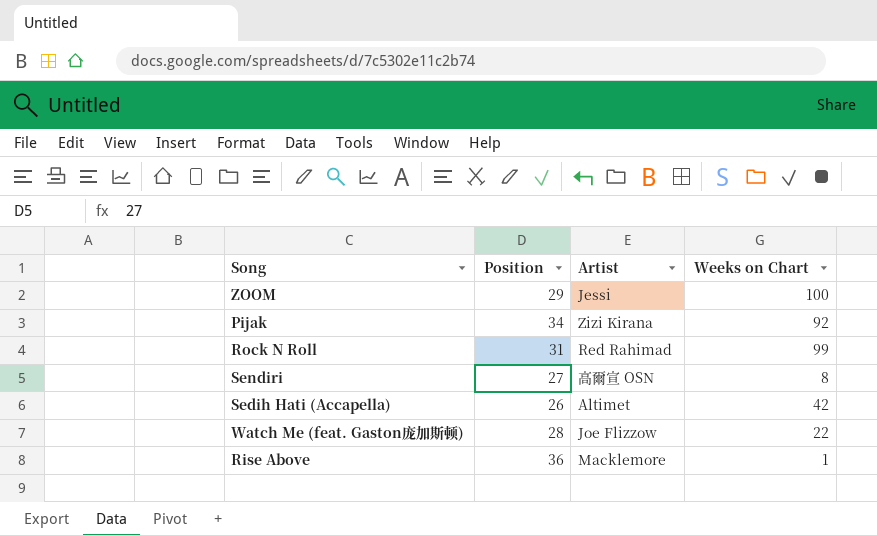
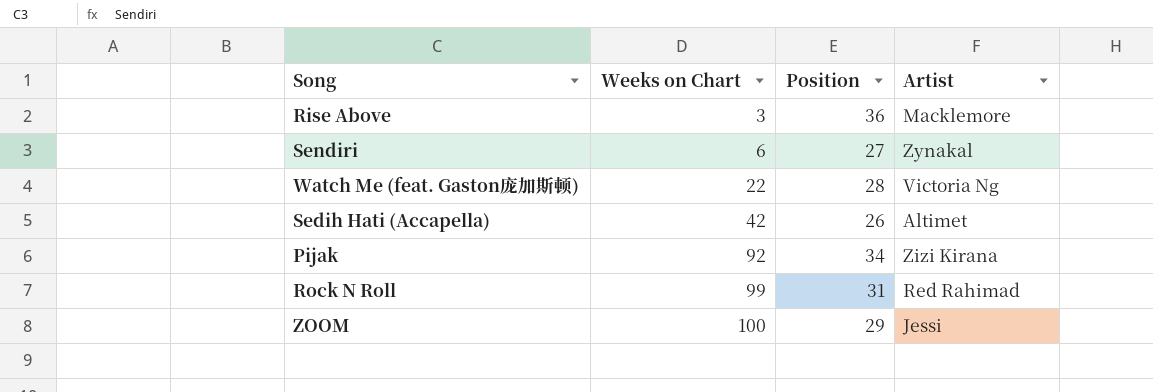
row order: none -> Weeks on Chart ascending
column Weeks on Chart | position: 4 -> 2
Rise Above | Weeks on Chart: 1 -> 3
Sendiri | Weeks on Chart: 8 -> 6
Sendiri | Artist: 高爾宣 OSN -> Zynakal
Watch Me (feat. Gaston庞加斯顿) | Artist: Joe Flizzow -> Victoria Ng

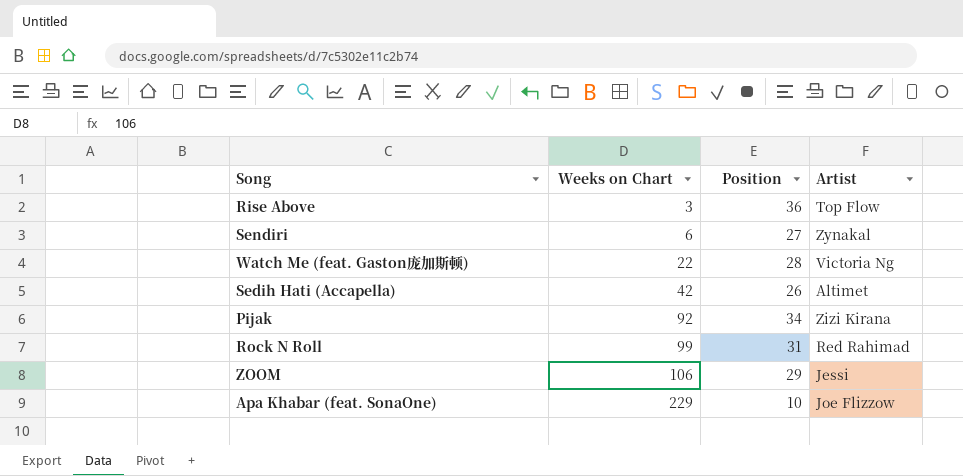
Rise Above | Artist: Macklemore -> Top Flow
ZOOM | Weeks on Chart: 100 -> 106
row Apa Khabar (feat. SonaOne): none -> 229 | 10 | Joe Flizzow

